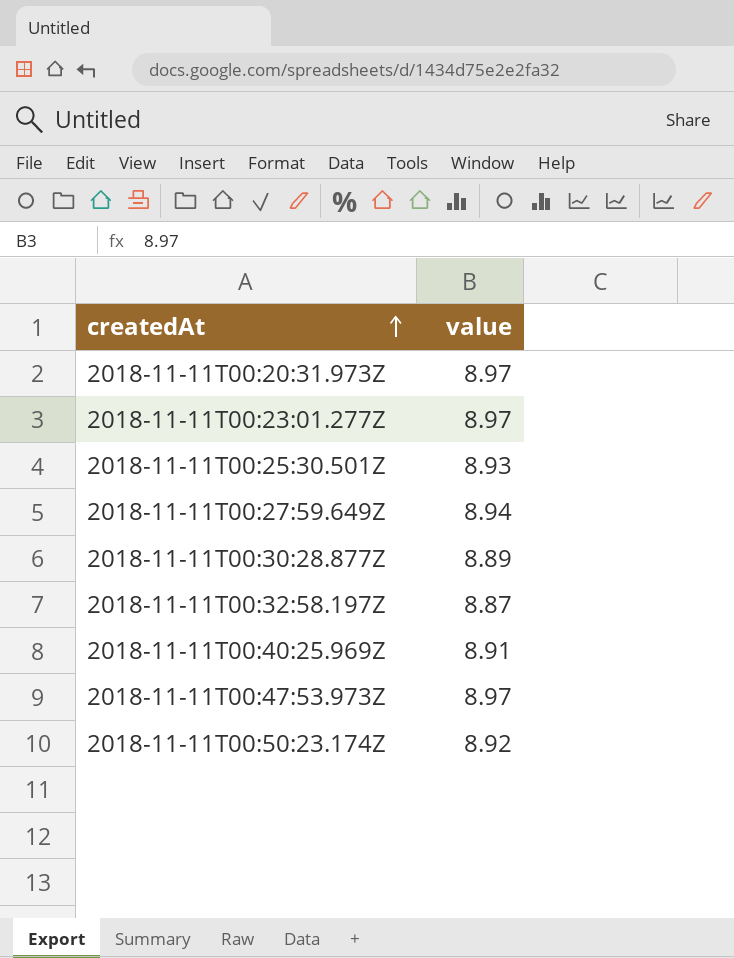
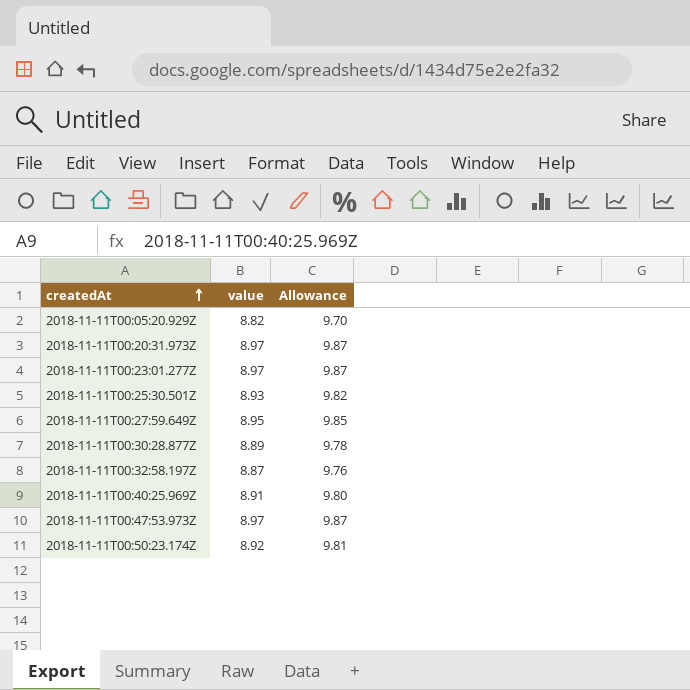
column Allowance | formula: none -> [value] * 1.1
row 2018-11-11T00:05:20.929Z: none -> 8.82 | 9.70
2018-11-11T00:27:59.649Z | value: 8.94 -> 8.95

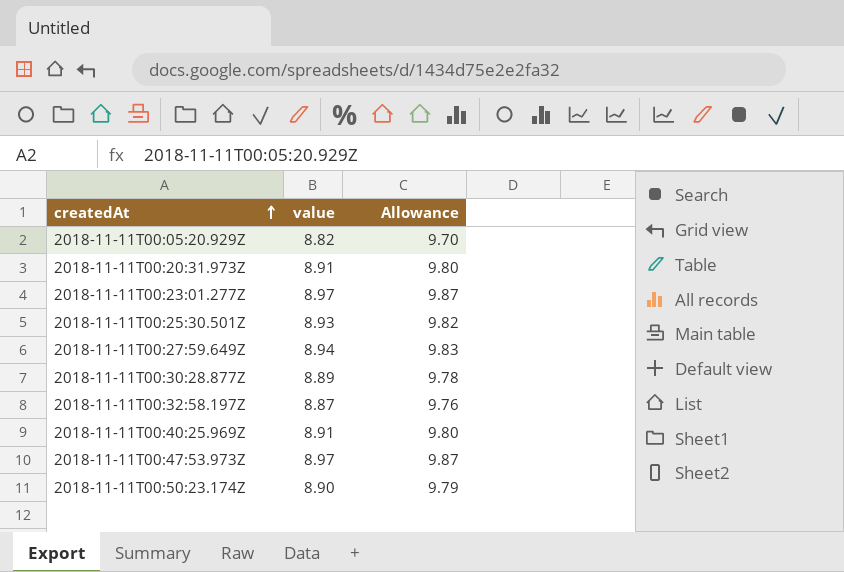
2018-11-11T00:20:31.973Z | value: 8.97 -> 8.91
2018-11-11T00:20:31.973Z | Allowance: 9.87 -> 9.80
2018-11-11T00:27:59.649Z | value: 8.95 -> 8.94
2018-11-11T00:27:59.649Z | Allowance: 9.85 -> 9.83
2018-11-11T00:50:23.174Z | value: 8.92 -> 8.90
2018-11-11T00:50:23.174Z | Allowance: 9.81 -> 9.79

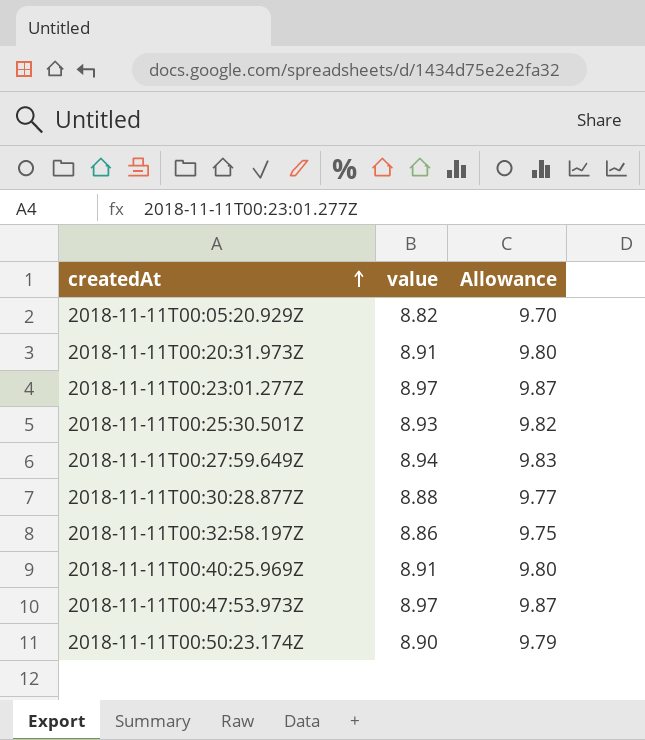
2018-11-11T00:30:28.877Z | value: 8.89 -> 8.88
2018-11-11T00:30:28.877Z | Allowance: 9.78 -> 9.77
2018-11-11T00:32:58.197Z | value: 8.87 -> 8.86
2018-11-11T00:32:58.197Z | Allowance: 9.76 -> 9.75

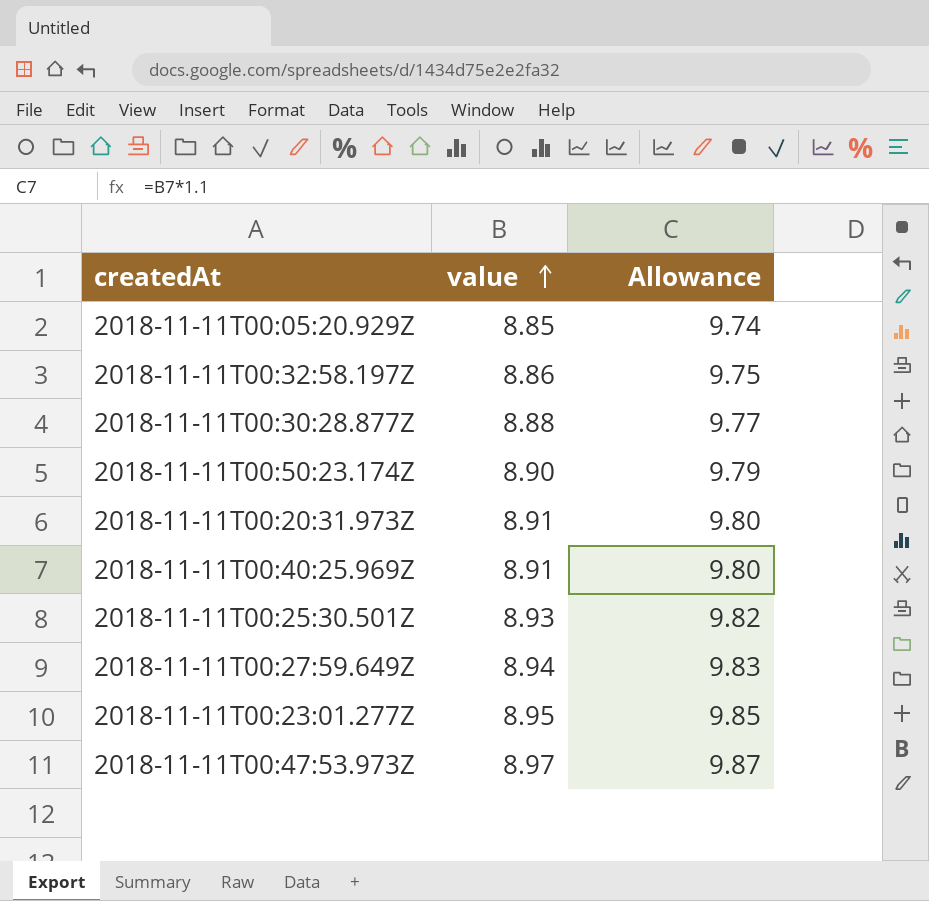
row order: createdAt ascending -> value ascending
2018-11-11T00:05:20.929Z | value: 8.82 -> 8.85
2018-11-11T00:05:20.929Z | Allowance: 9.70 -> 9.74
2018-11-11T00:23:01.277Z | value: 8.97 -> 8.95
2018-11-11T00:23:01.277Z | Allowance: 9.87 -> 9.85

